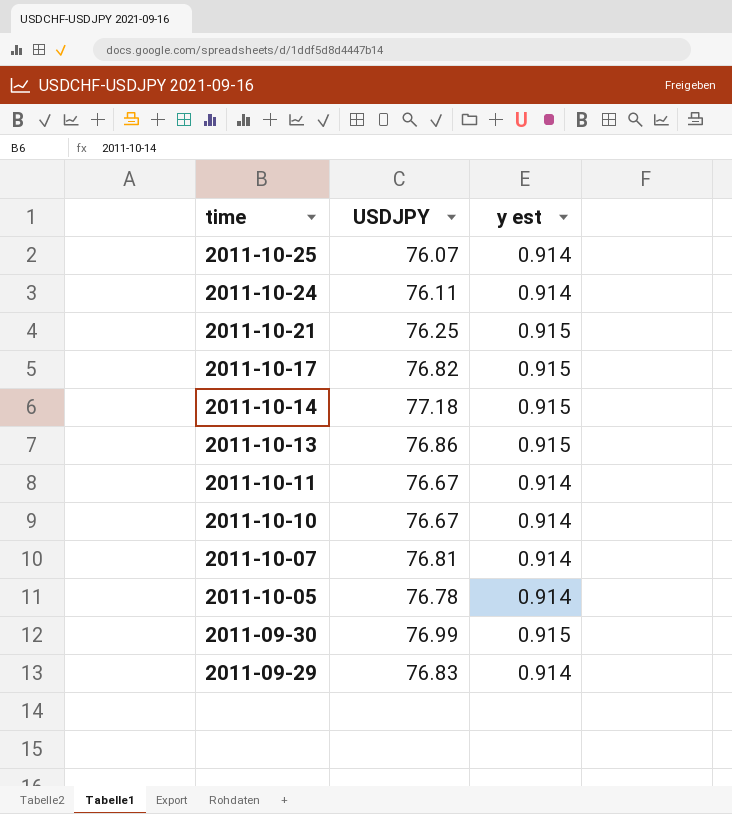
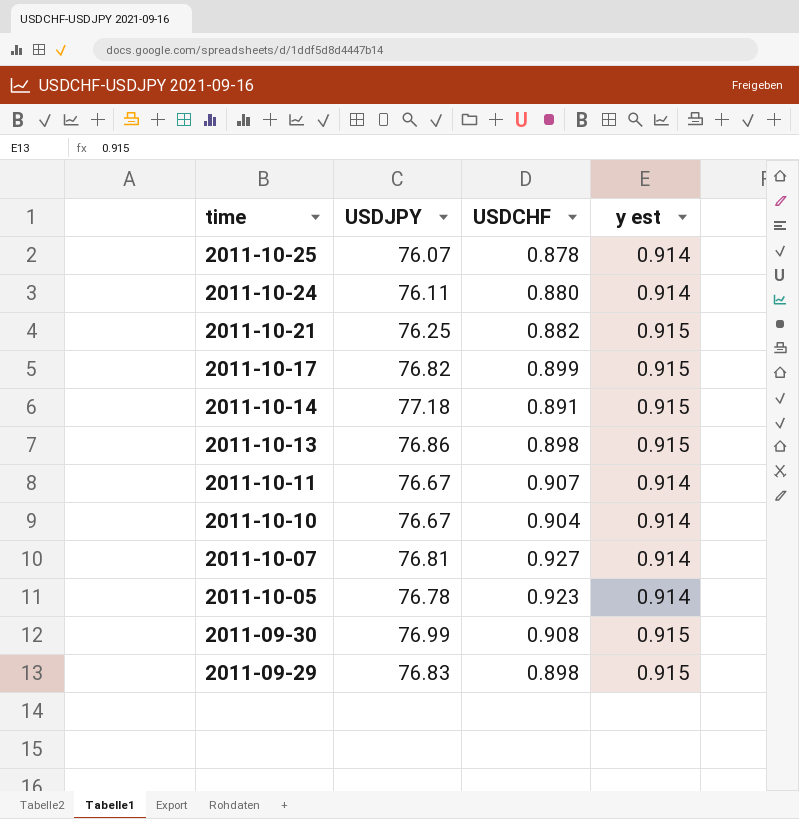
column USDCHF | position: none -> 3
2011-09-29 | y est: 0.914 -> 0.915

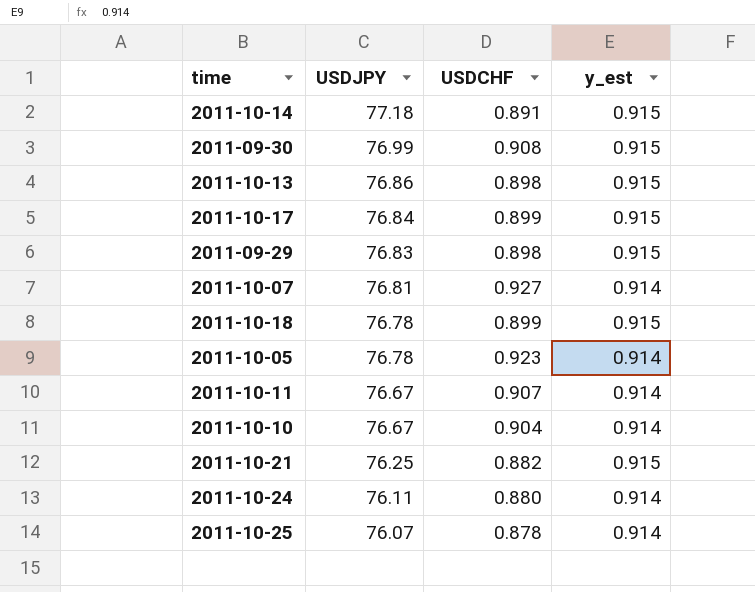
row order: time descending -> USDJPY descending
column name: y est -> y_est
2011-10-17 | USDJPY: 76.82 -> 76.84
row 2011-10-18: none -> 76.78 | 0.899 | 0.915

